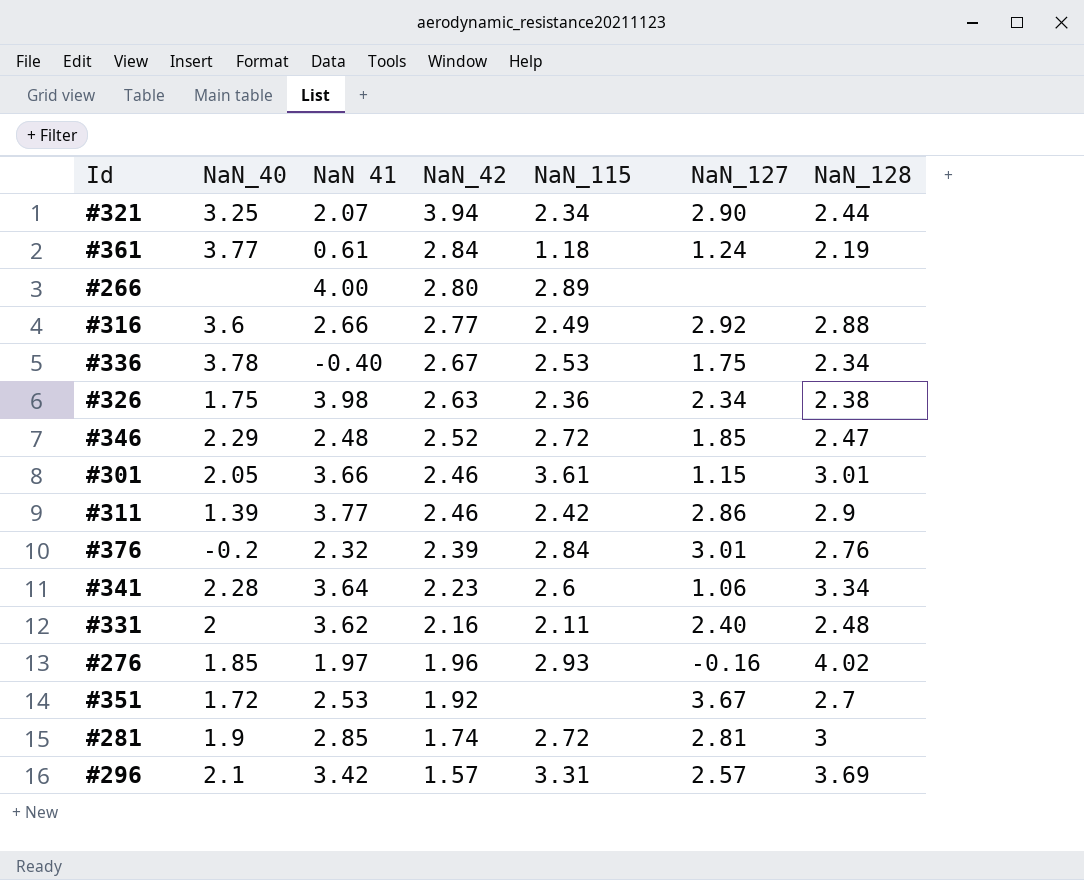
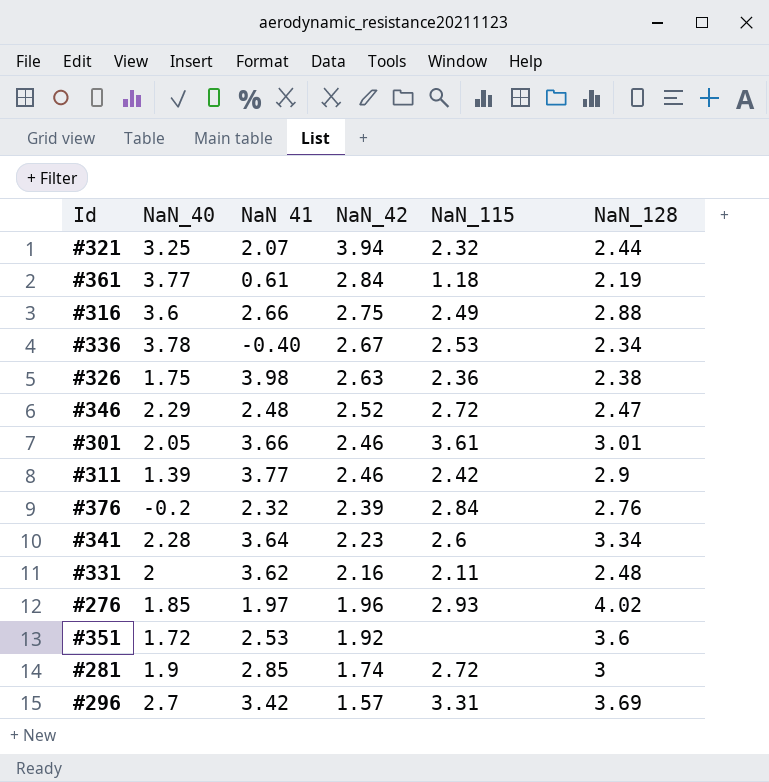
column NaN_127 | position: 6 -> none
row #266: none | 4.00 | 2.80 | 2.89 | none | none -> none
#321 | NaN_115: 2.34 -> 2.32
#316 | NaN_42: 2.77 -> 2.75
#351 | NaN_128: 2.7 -> 3.6
#296 | NaN_40: 2.1 -> 2.7

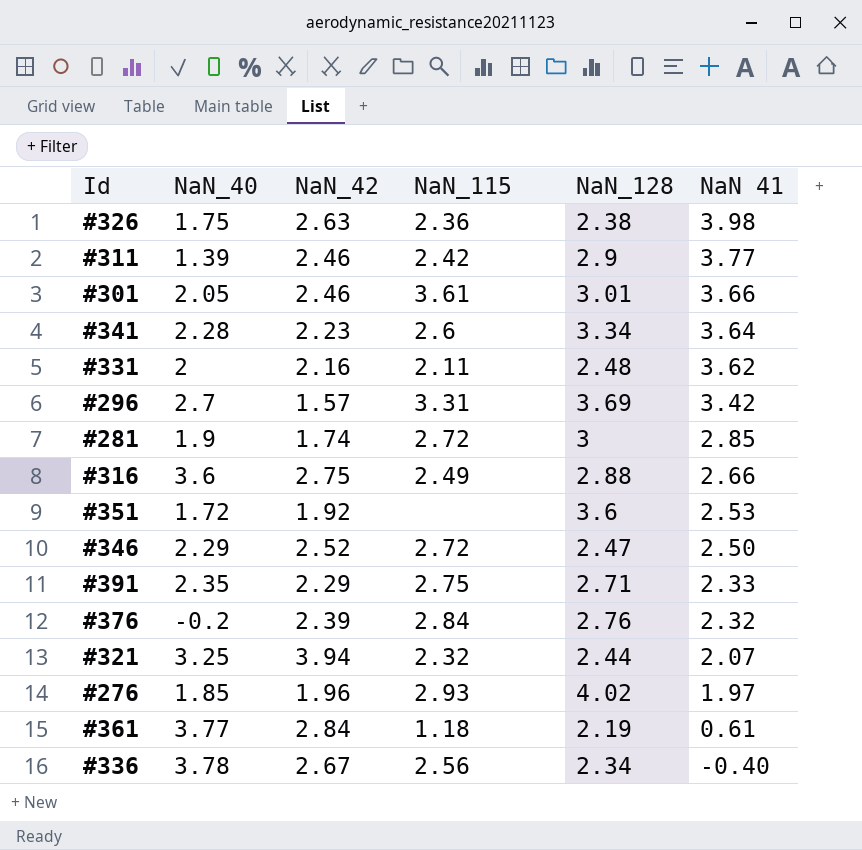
row order: NaN_42 descending -> NaN 41 descending
column NaN 41 | position: 3 -> 6
#346 | NaN 41: 2.48 -> 2.50
row #391: none -> 2.35 | 2.29 | 2.75 | 2.71 | 2.33
#336 | NaN_115: 2.53 -> 2.56

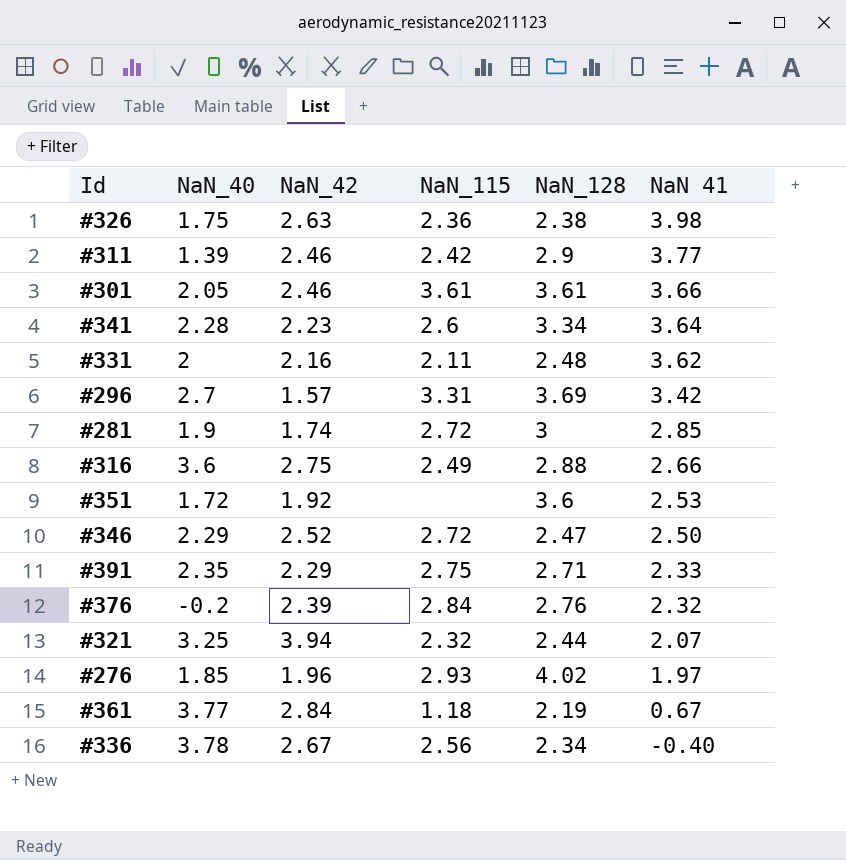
#301 | NaN_128: 3.01 -> 3.61
#361 | NaN 41: 0.61 -> 0.67

